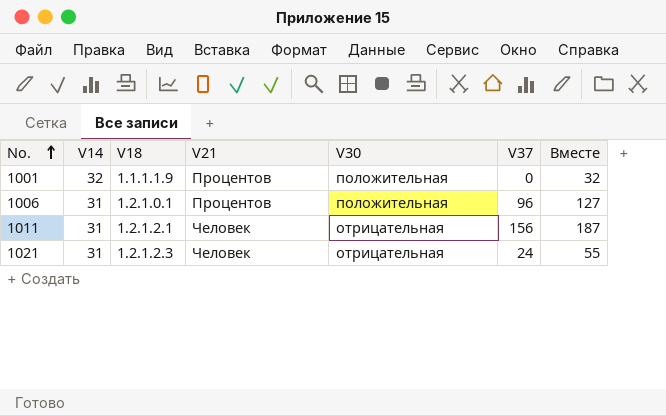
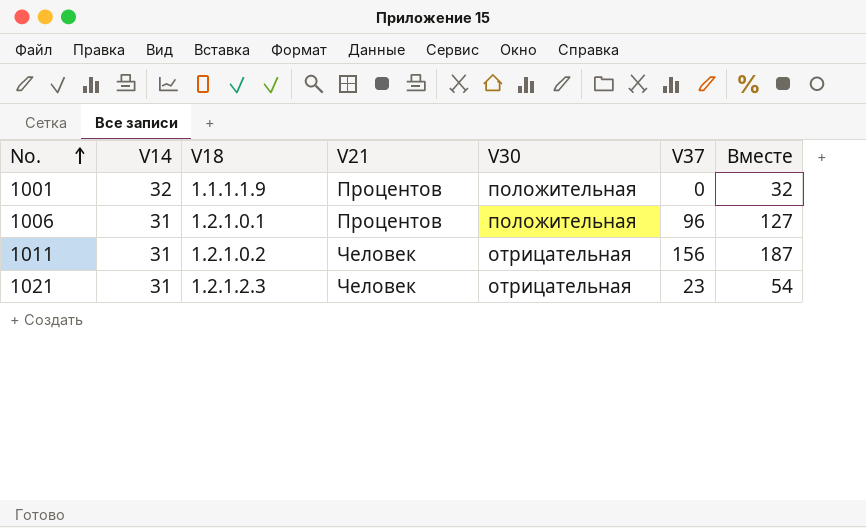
1011 | V18: 1.2.1.2.1 -> 1.2.1.0.2
1021 | V37: 24 -> 23
1021 | Вместе: 55 -> 54

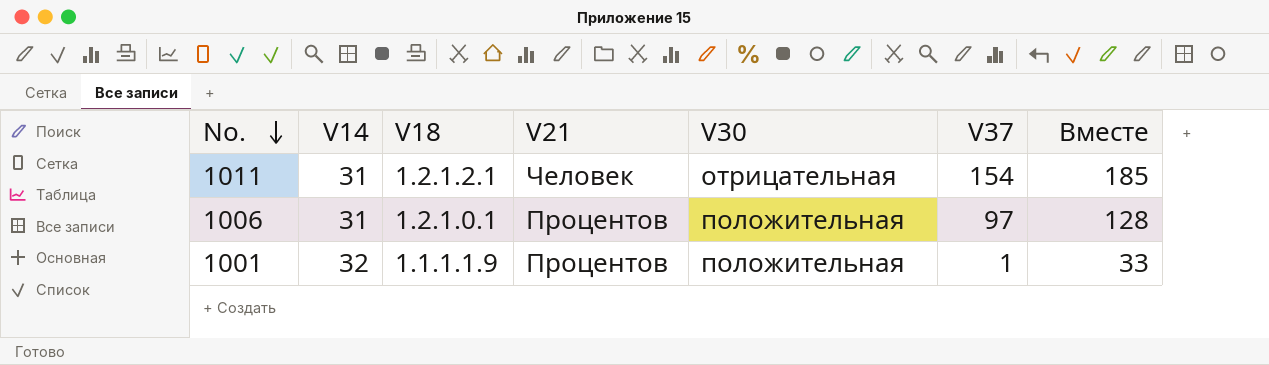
row order: No. ascending -> No. descending
row 1021: 31 | 1.2.1.2.3 | Человек | отрицательная | 23 | 54 -> none
1011 | V18: 1.2.1.0.2 -> 1.2.1.2.1
1011 | V37: 156 -> 154
1011 | Вместе: 187 -> 185
1006 | V37: 96 -> 97
1006 | Вместе: 127 -> 128
1001 | V37: 0 -> 1
1001 | Вместе: 32 -> 33

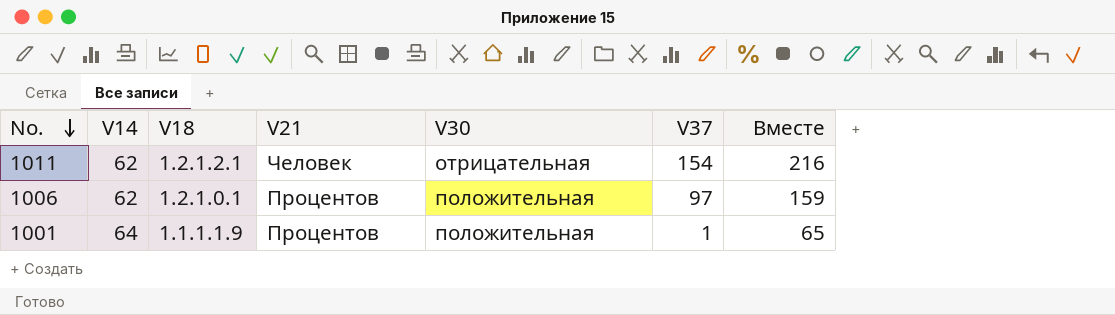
1011 | V14: 31 -> 62
1011 | Вместе: 185 -> 216
1006 | V14: 31 -> 62
1006 | Вместе: 128 -> 159
1001 | V14: 32 -> 64
1001 | Вместе: 33 -> 65

